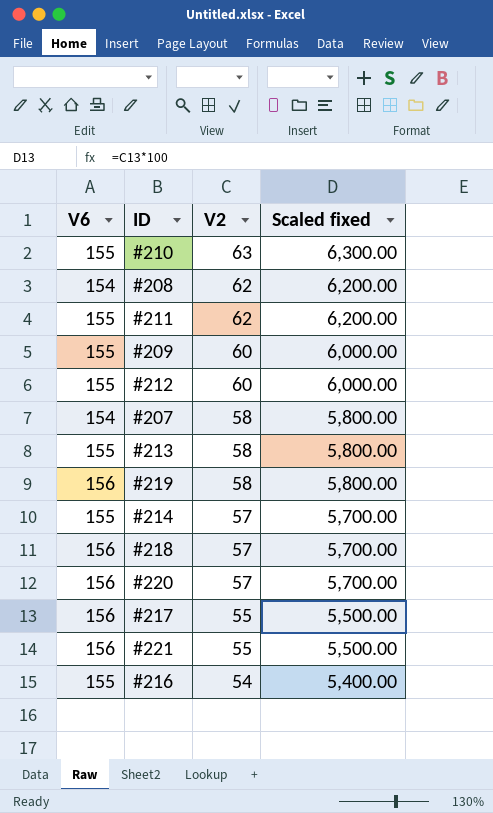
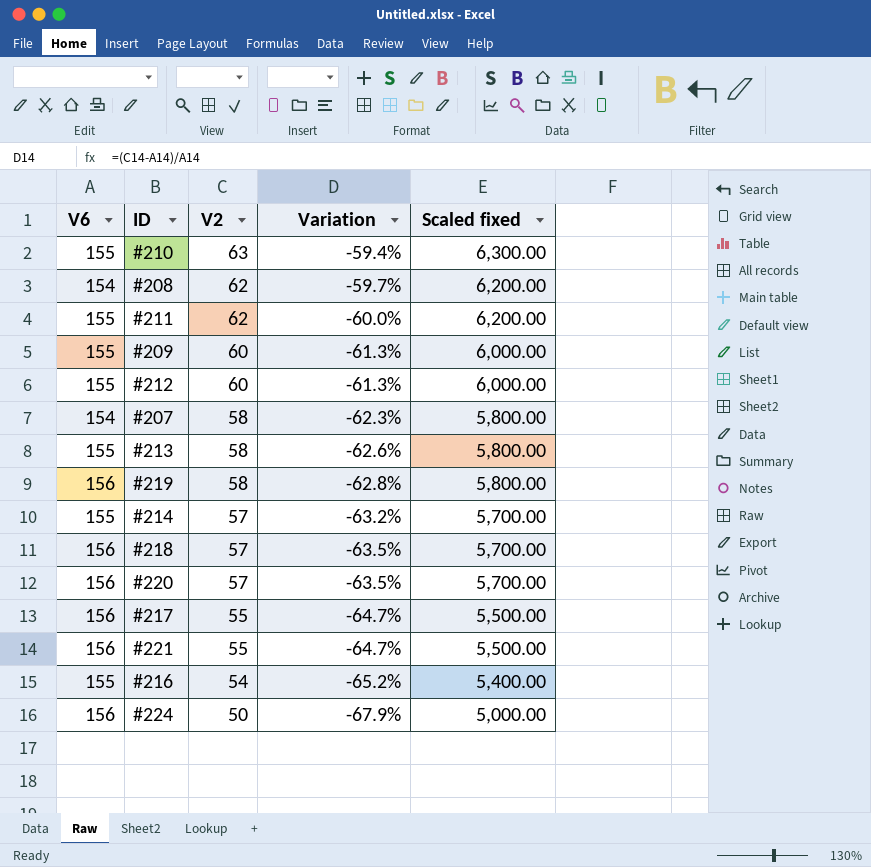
column Variation | formula: none -> ([V2] - [V6]) / [V6]
row #224: none -> 156 | 50 | -67.9% | 5,000.00

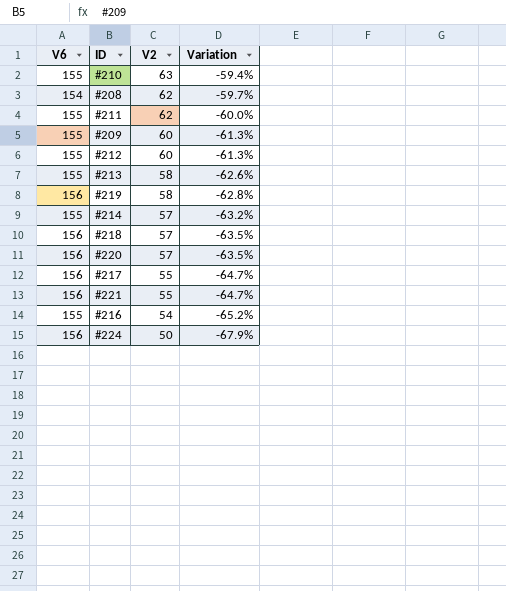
column Scaled fixed | formula: [V2] * 100 -> none
row #207: 154 | 58 | -62.3% | 5,800.00 -> none

